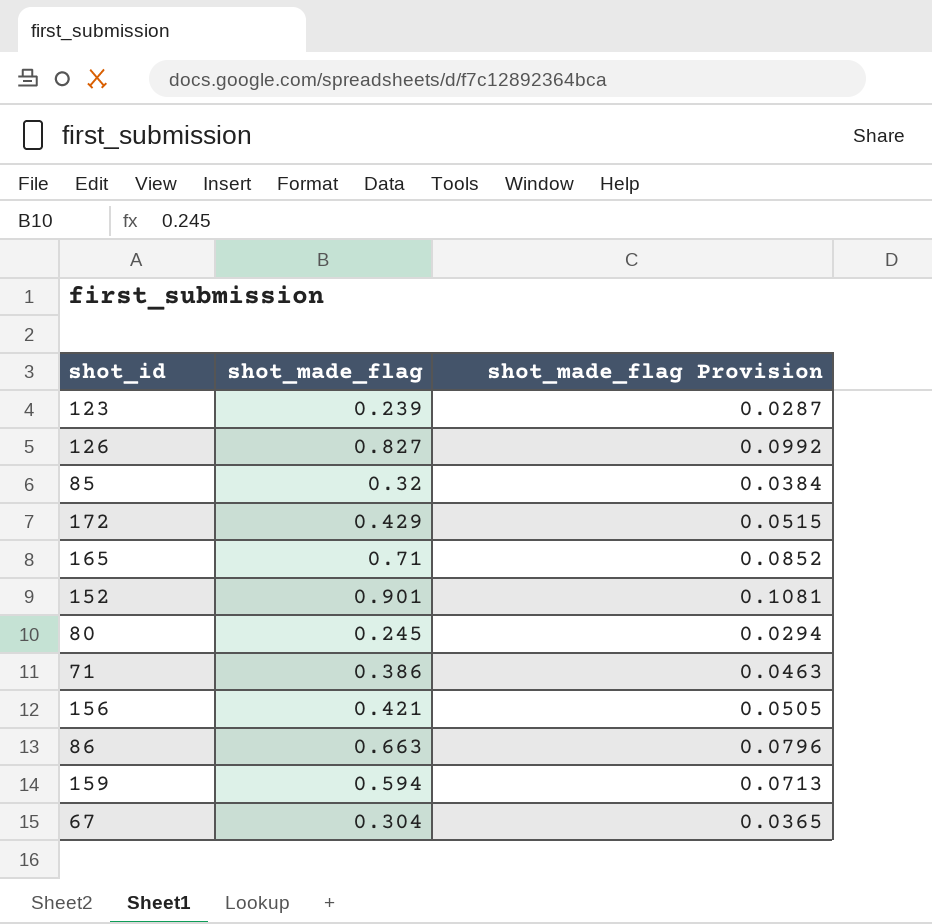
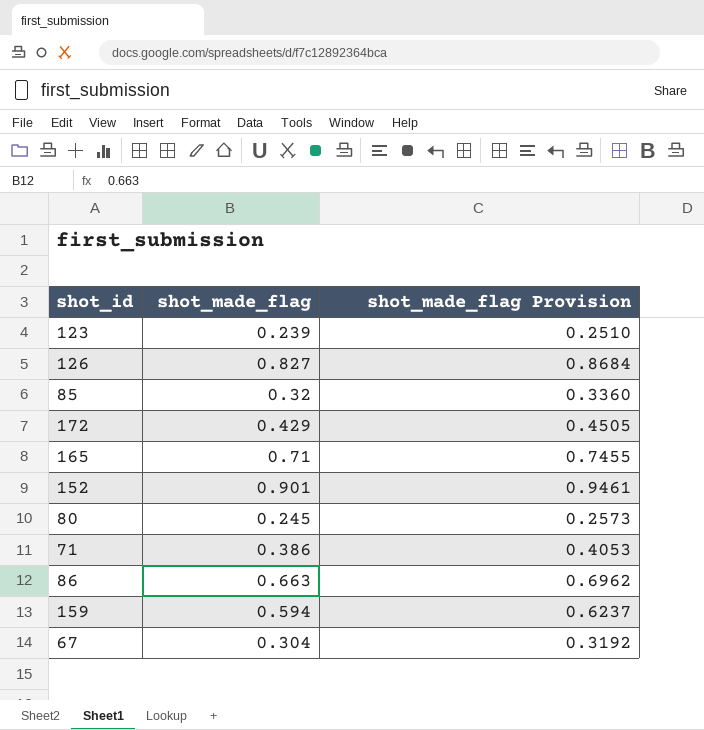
column shot_made_flag Provision | formula: [shot_made_flag] * 0.12 -> [shot_made_flag] * 1.05
row 156: 0.421 | 0.0505 -> none

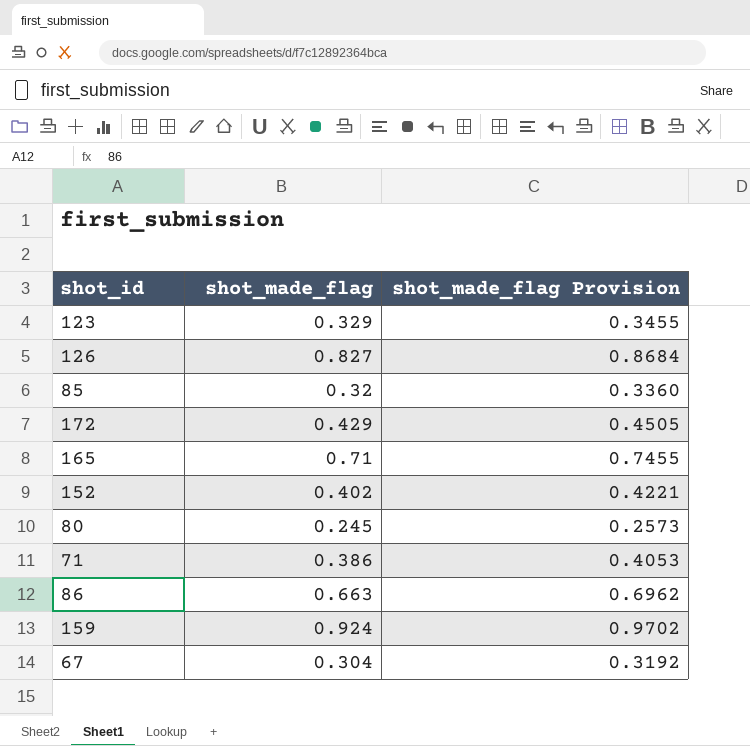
123 | shot_made_flag: 0.239 -> 0.329
123 | shot_made_flag Provision: 0.2510 -> 0.3455
152 | shot_made_flag: 0.901 -> 0.402
152 | shot_made_flag Provision: 0.9461 -> 0.4221
159 | shot_made_flag: 0.594 -> 0.924
159 | shot_made_flag Provision: 0.6237 -> 0.9702

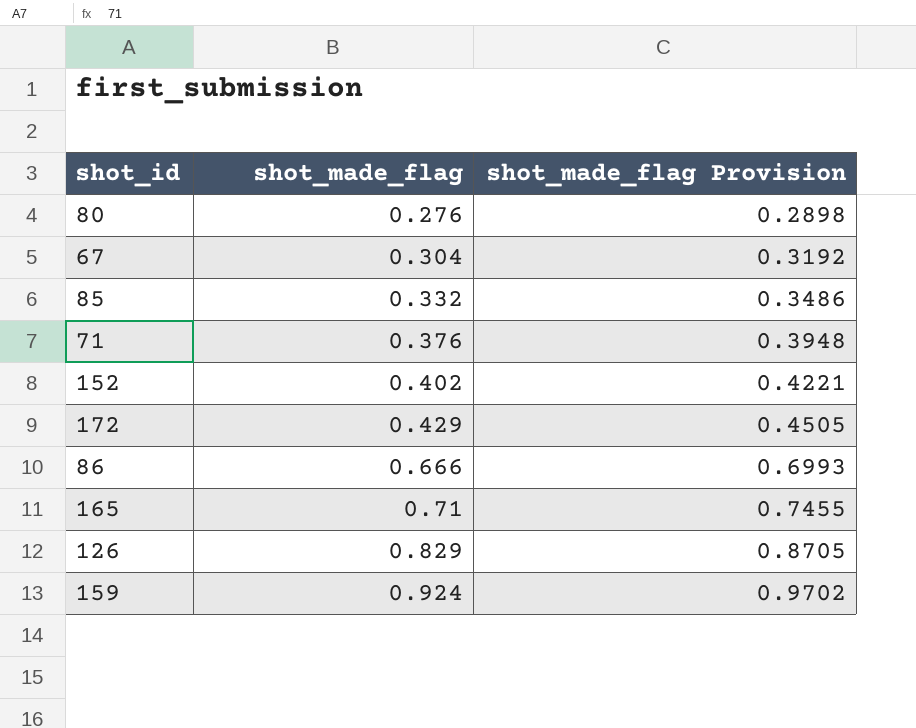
row order: none -> shot_made_flag ascending
row 123: 0.329 | 0.3455 -> none
80 | shot_made_flag: 0.245 -> 0.276
80 | shot_made_flag Provision: 0.2573 -> 0.2898
85 | shot_made_flag: 0.32 -> 0.332
85 | shot_made_flag Provision: 0.3360 -> 0.3486
71 | shot_made_flag: 0.386 -> 0.376
71 | shot_made_flag Provision: 0.4053 -> 0.3948
86 | shot_made_flag: 0.663 -> 0.666
86 | shot_made_flag Provision: 0.6962 -> 0.6993
126 | shot_made_flag: 0.827 -> 0.829
126 | shot_made_flag Provision: 0.8684 -> 0.8705

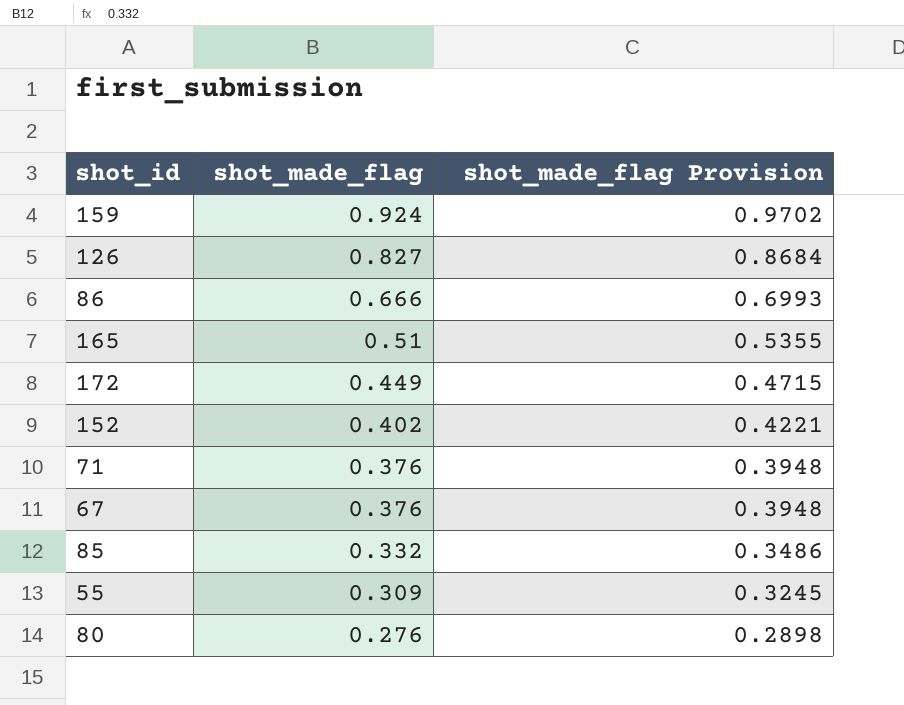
row order: shot_made_flag ascending -> shot_made_flag descending
126 | shot_made_flag: 0.829 -> 0.827
126 | shot_made_flag Provision: 0.8705 -> 0.8684
165 | shot_made_flag: 0.71 -> 0.51
165 | shot_made_flag Provision: 0.7455 -> 0.5355
172 | shot_made_flag: 0.429 -> 0.449
172 | shot_made_flag Provision: 0.4505 -> 0.4715
67 | shot_made_flag: 0.304 -> 0.376
67 | shot_made_flag Provision: 0.3192 -> 0.3948
row 55: none -> 0.309 | 0.3245

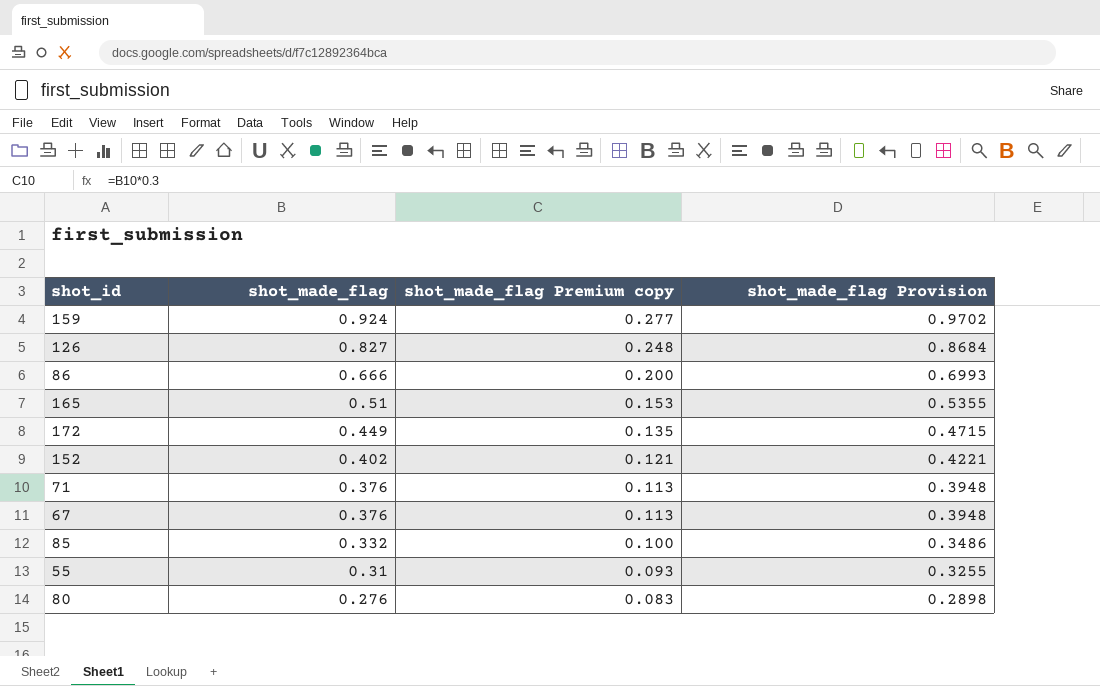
column shot_made_flag Premium copy | formula: none -> [shot_made_flag] * 0.3
55 | shot_made_flag: 0.309 -> 0.31
55 | shot_made_flag Provision: 0.3245 -> 0.3255

